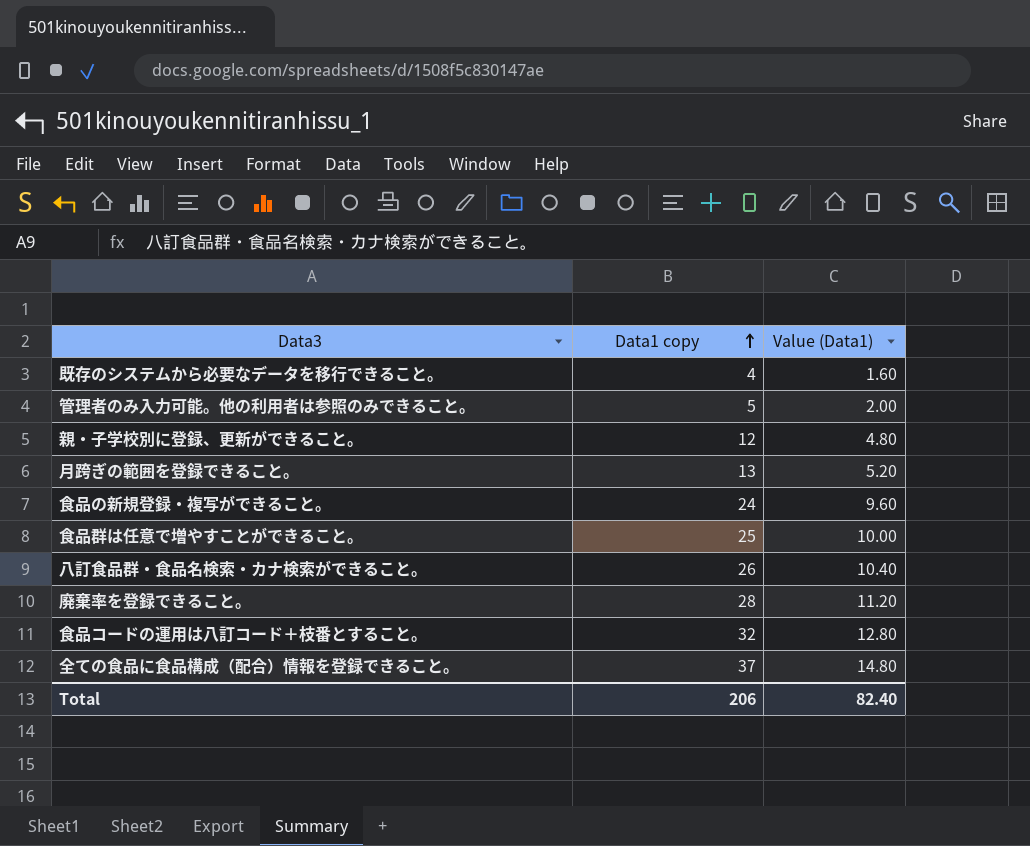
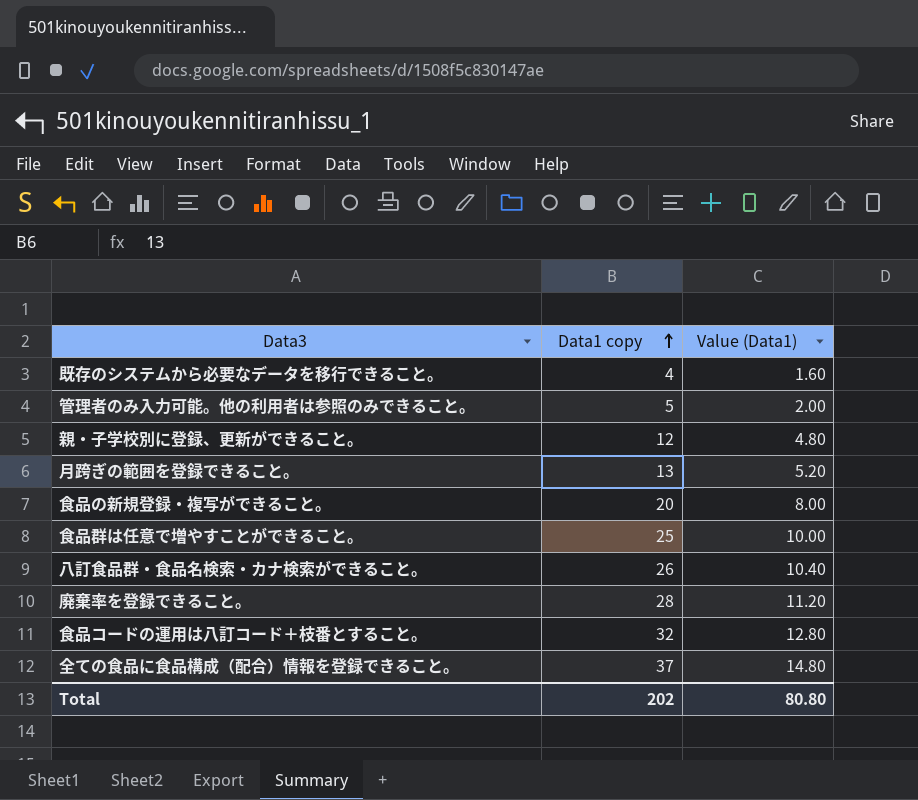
食品の新規登録・複写ができること。 | Data1 copy: 24 -> 20
食品の新規登録・複写ができること。 | Value (Data1): 9.60 -> 8.00
Total | Data1 copy: 206 -> 202
Total | Value (Data1): 82.40 -> 80.80

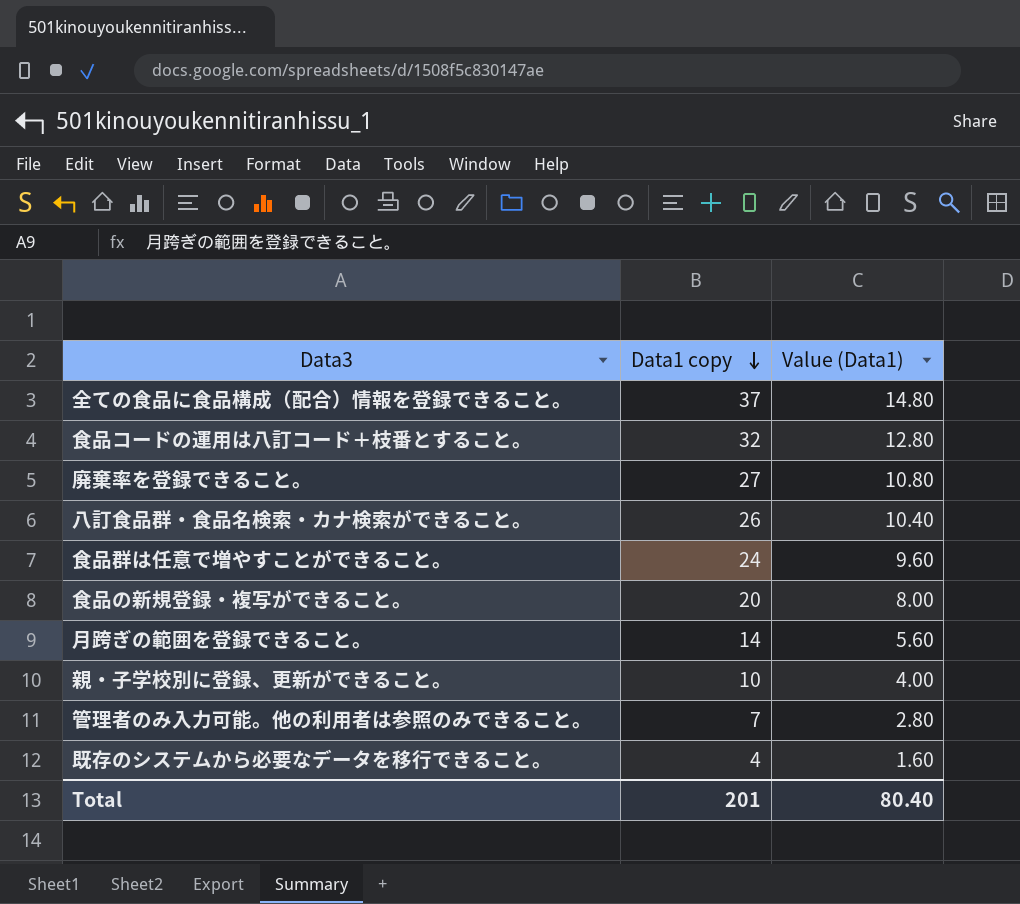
row order: Data1 copy ascending -> Data1 copy descending
廃棄率を登録できること。 | Data1 copy: 28 -> 27
廃棄率を登録できること。 | Value (Data1): 11.20 -> 10.80
食品群は任意で増やすことができること。 | Data1 copy: 25 -> 24
食品群は任意で増やすことができること。 | Value (Data1): 10.00 -> 9.60
月跨ぎの範囲を登録できること。 | Data1 copy: 13 -> 14
月跨ぎの範囲を登録できること。 | Value (Data1): 5.20 -> 5.60
親・子学校別に登録、更新ができること。 | Data1 copy: 12 -> 10
親・子学校別に登録、更新ができること。 | Value (Data1): 4.80 -> 4.00
管理者のみ入力可能。他の利用者は参照のみできること。 | Data1 copy: 5 -> 7
管理者のみ入力可能。他の利用者は参照のみできること。 | Value (Data1): 2.00 -> 2.80
Total | Data1 copy: 202 -> 201
Total | Value (Data1): 80.80 -> 80.40

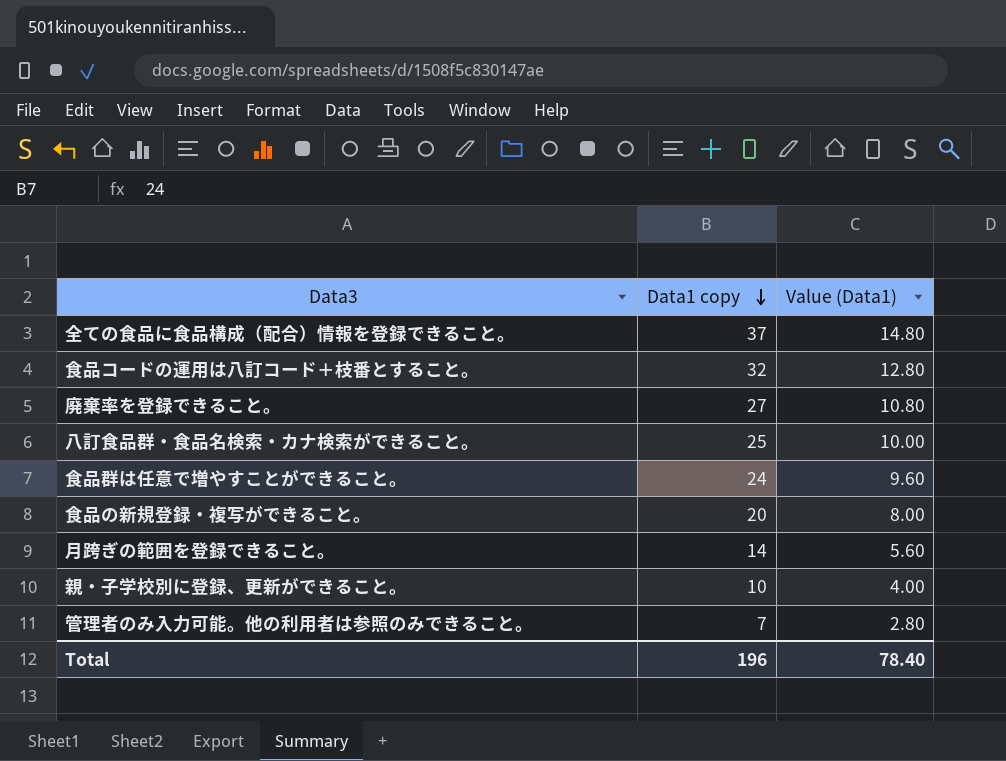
row 既存のシステムから必要なデータを移行できること。: 4 | 1.60 -> none
八訂食品群・食品名検索・カナ検索ができること。 | Data1 copy: 26 -> 25
八訂食品群・食品名検索・カナ検索ができること。 | Value (Data1): 10.40 -> 10.00
Total | Data1 copy: 201 -> 196
Total | Value (Data1): 80.40 -> 78.40

